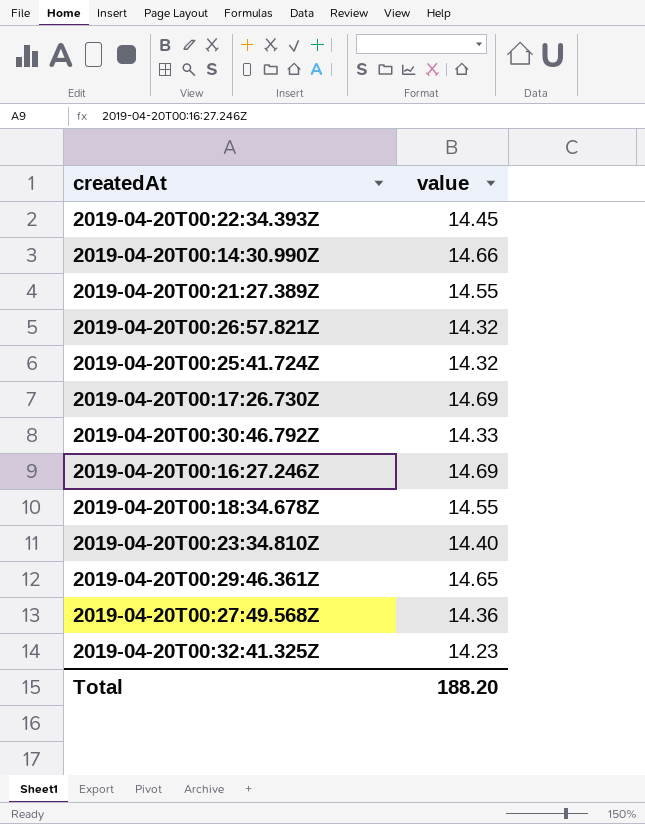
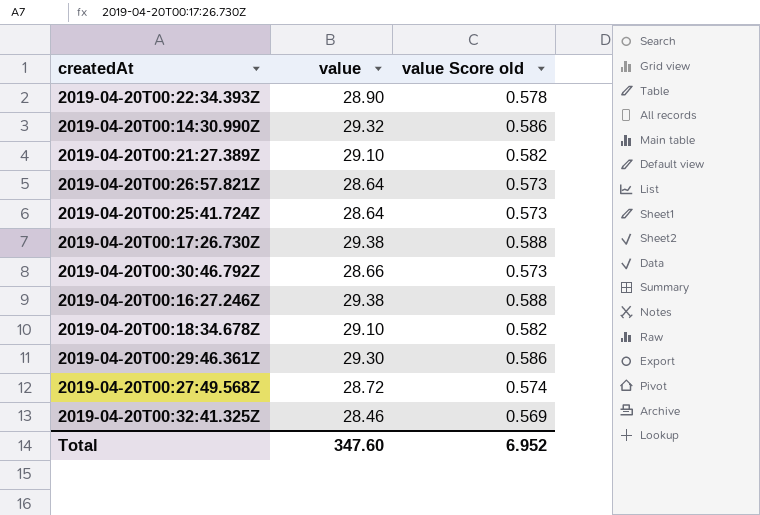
column value Score old | formula: none -> [value] * 0.02
row 2019-04-20T00:23:34.810Z: 14.40 -> none
2019-04-20T00:22:34.393Z | value: 14.45 -> 28.90
2019-04-20T00:14:30.990Z | value: 14.66 -> 29.32
2019-04-20T00:21:27.389Z | value: 14.55 -> 29.10
2019-04-20T00:26:57.821Z | value: 14.32 -> 28.64
2019-04-20T00:25:41.724Z | value: 14.32 -> 28.64
2019-04-20T00:17:26.730Z | value: 14.69 -> 29.38
2019-04-20T00:30:46.792Z | value: 14.33 -> 28.66
2019-04-20T00:16:27.246Z | value: 14.69 -> 29.38
2019-04-20T00:18:34.678Z | value: 14.55 -> 29.10
2019-04-20T00:29:46.361Z | value: 14.65 -> 29.30
2019-04-20T00:27:49.568Z | value: 14.36 -> 28.72
2019-04-20T00:32:41.325Z | value: 14.23 -> 28.46
Total | value: 188.20 -> 347.60

